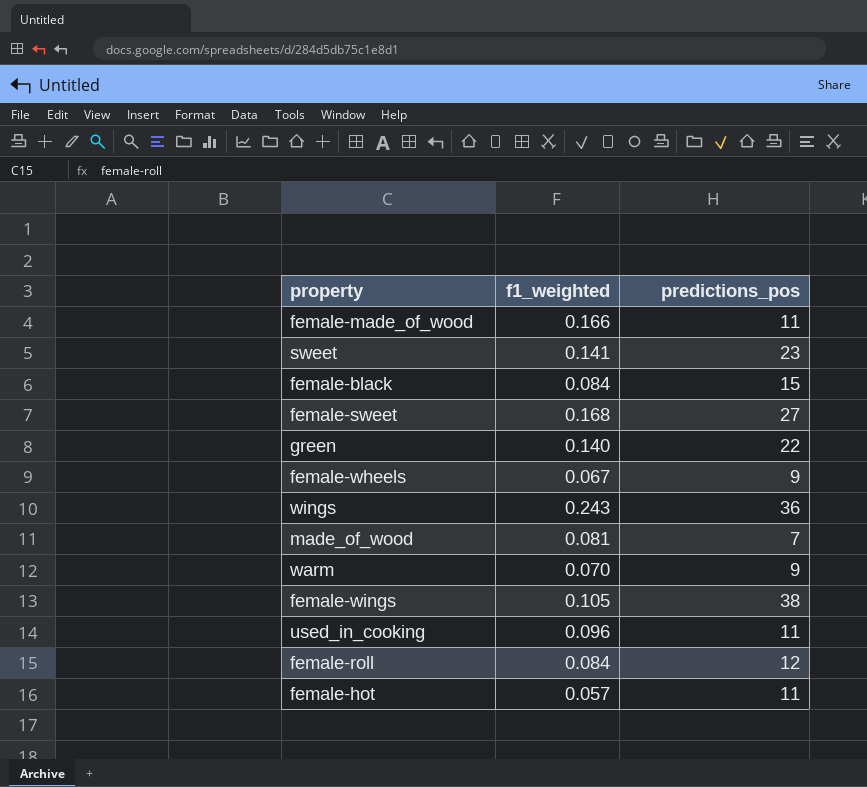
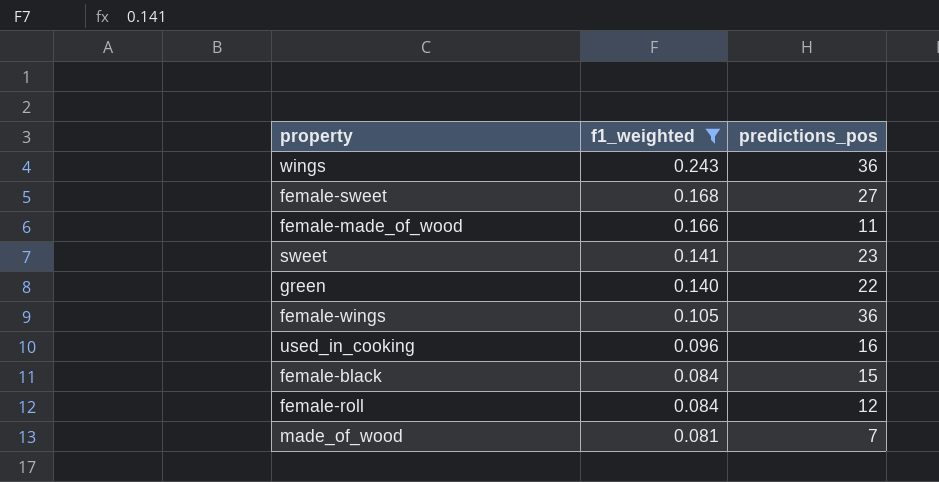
filter: none -> f1_weighted >= 0.081
row order: none -> f1_weighted descending
female-wings | predictions_pos: 38 -> 36
used_in_cooking | predictions_pos: 11 -> 16

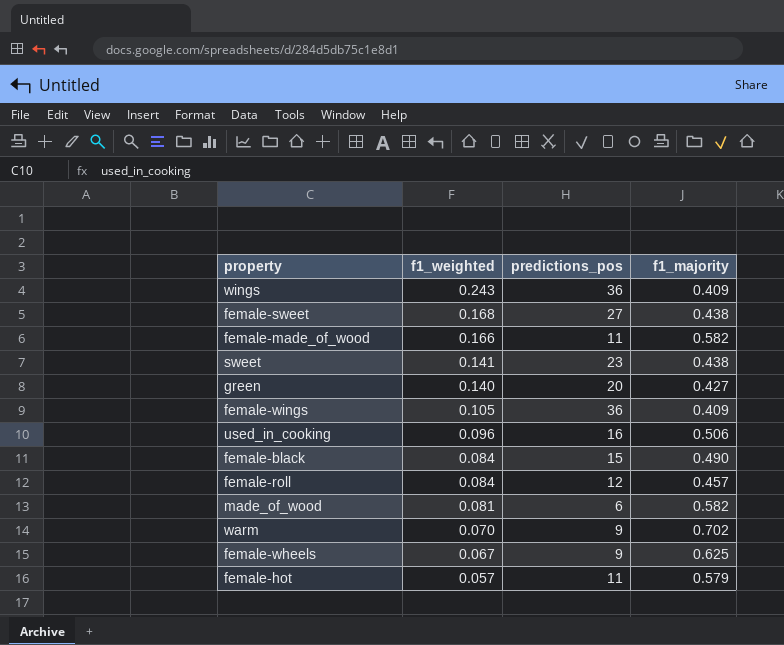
filter: f1_weighted >= 0.081 -> none
column f1_majority | position: none -> 4
green | predictions_pos: 22 -> 20
made_of_wood | predictions_pos: 7 -> 6

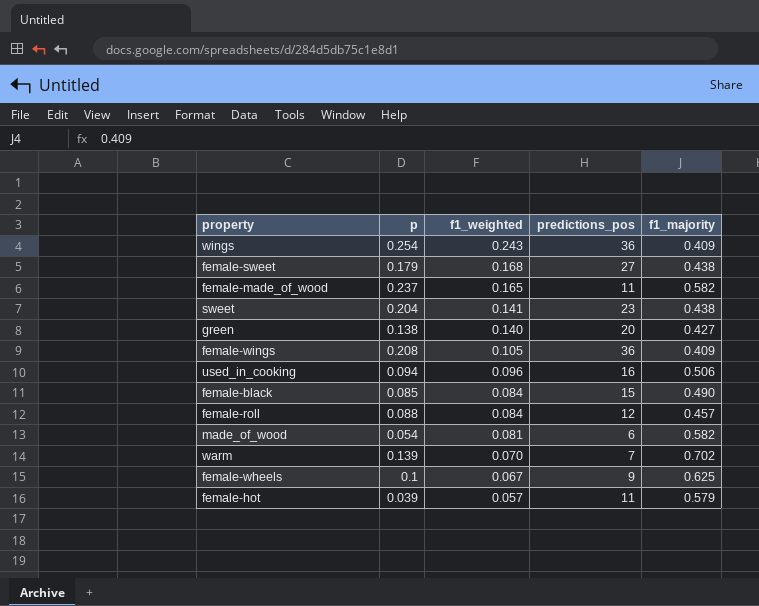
column p | position: none -> 2
female-made_of_wood | f1_weighted: 0.166 -> 0.165
warm | predictions_pos: 9 -> 7

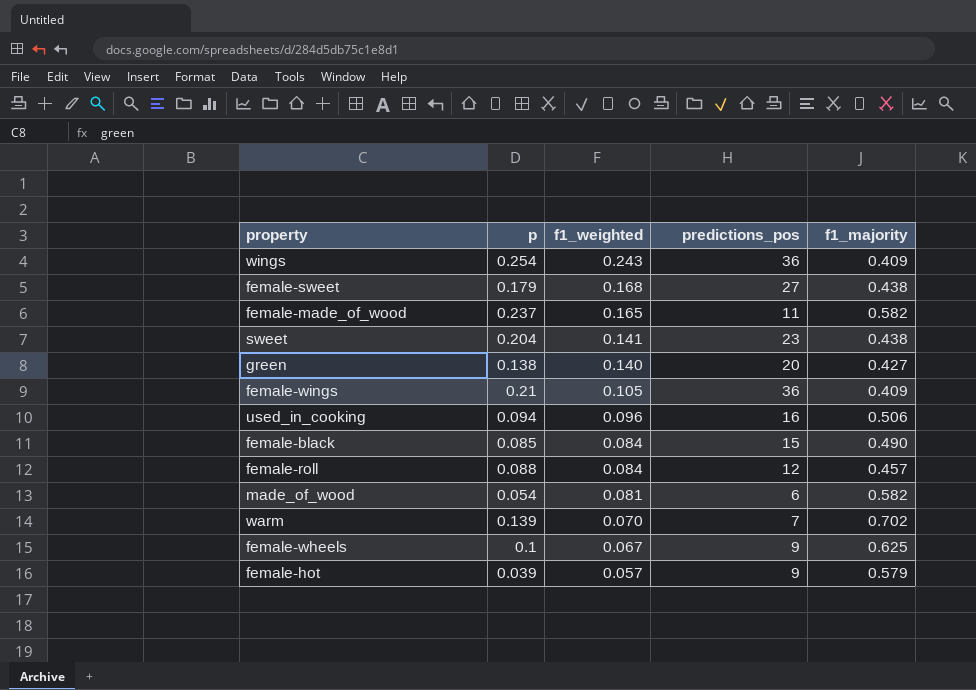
female-wings | p: 0.208 -> 0.21
female-hot | predictions_pos: 11 -> 9

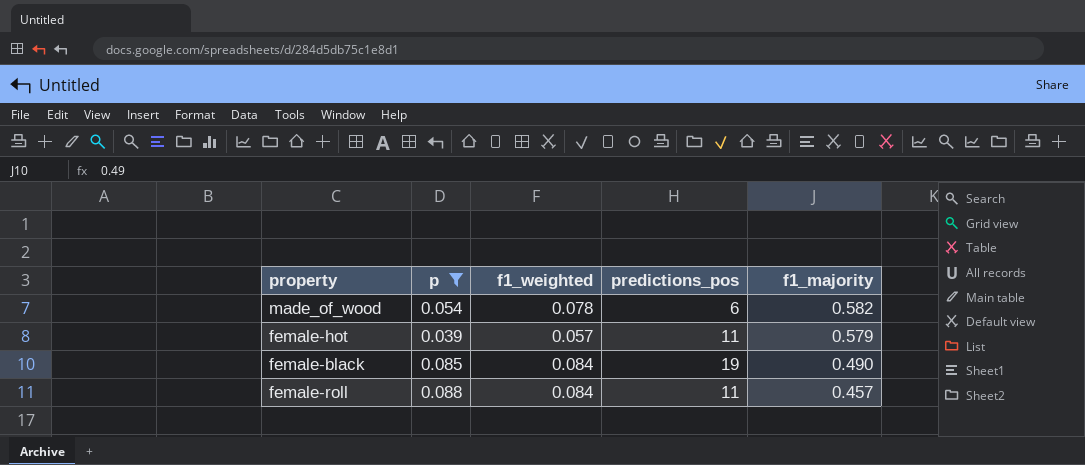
filter: none -> p <= 0.088
row order: f1_weighted descending -> f1_majority descending
made_of_wood | f1_weighted: 0.081 -> 0.078
female-hot | predictions_pos: 9 -> 11
female-black | predictions_pos: 15 -> 19
female-roll | predictions_pos: 12 -> 11

